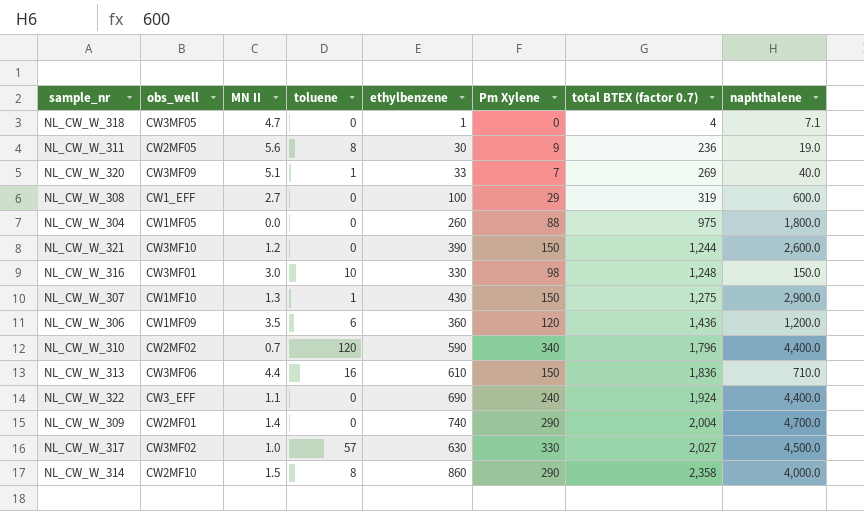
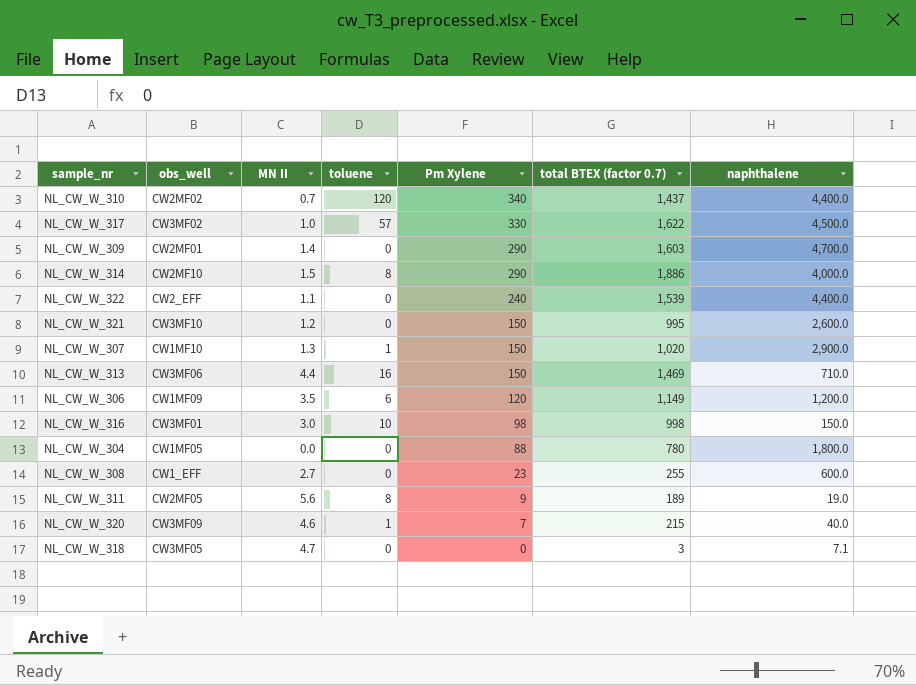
row order: total BTEX (factor 0.7) ascending -> Pm Xylene descending
column ethylbenzene | position: 5 -> none
NL_CW_W_310 | total BTEX (factor 0.7): 1,796 -> 1,437
NL_CW_W_317 | total BTEX (factor 0.7): 2,027 -> 1,622
NL_CW_W_309 | total BTEX (factor 0.7): 2,004 -> 1,603
NL_CW_W_314 | total BTEX (factor 0.7): 2,358 -> 1,886
NL_CW_W_322 | obs_well: CW3_EFF -> CW2_EFF
NL_CW_W_322 | total BTEX (factor 0.7): 1,924 -> 1,539
NL_CW_W_321 | total BTEX (factor 0.7): 1,244 -> 995
NL_CW_W_307 | total BTEX (factor 0.7): 1,275 -> 1,020
NL_CW_W_313 | total BTEX (factor 0.7): 1,836 -> 1,469
NL_CW_W_306 | total BTEX (factor 0.7): 1,436 -> 1,149
NL_CW_W_316 | total BTEX (factor 0.7): 1,248 -> 998
NL_CW_W_304 | total BTEX (factor 0.7): 975 -> 780
NL_CW_W_308 | Pm Xylene: 29 -> 23
NL_CW_W_308 | total BTEX (factor 0.7): 319 -> 255
NL_CW_W_311 | total BTEX (factor 0.7): 236 -> 189
NL_CW_W_320 | MN II: 5.1 -> 4.6
NL_CW_W_320 | total BTEX (factor 0.7): 269 -> 215
NL_CW_W_318 | total BTEX (factor 0.7): 4 -> 3

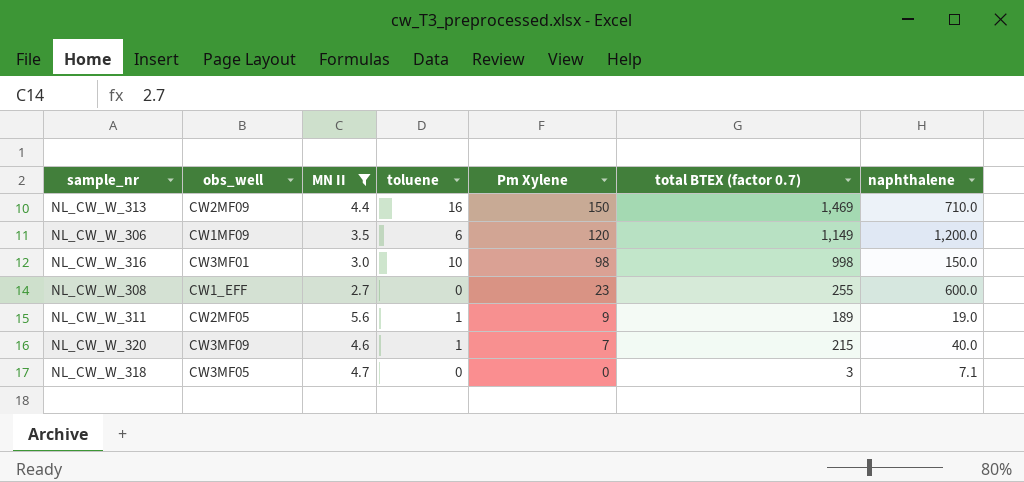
filter: none -> MN II >= 2.7
NL_CW_W_313 | obs_well: CW3MF06 -> CW2MF09
NL_CW_W_311 | toluene: 8 -> 1

